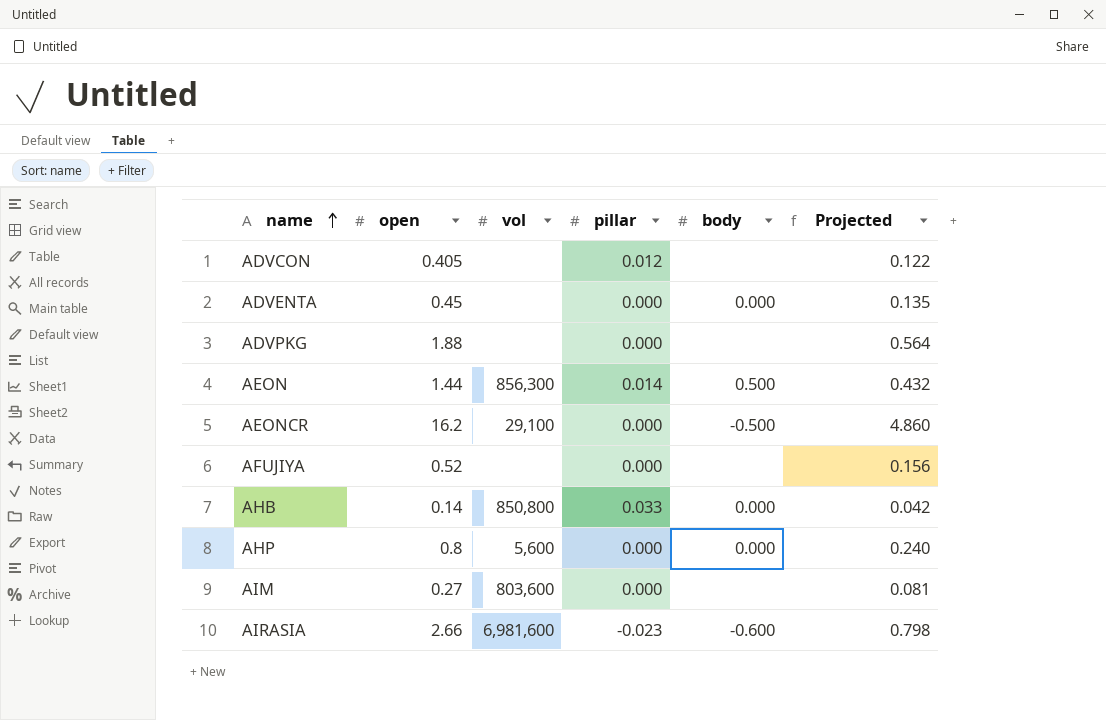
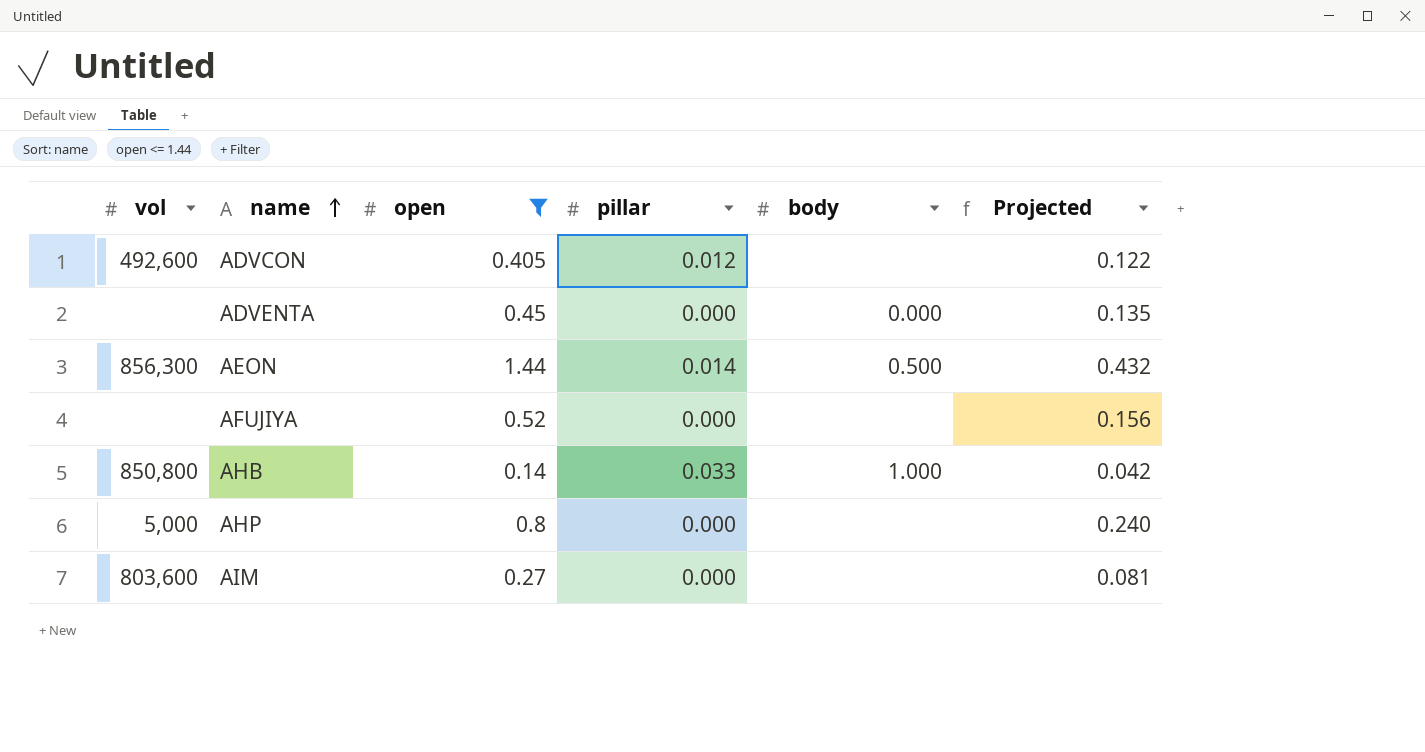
filter: none -> open <= 1.44
column vol | position: 3 -> 1
ADVCON | vol: none -> 492,600
AHB | body: 0.000 -> 1.000
AHP | vol: 5,600 -> 5,000
AHP | body: 0.000 -> none

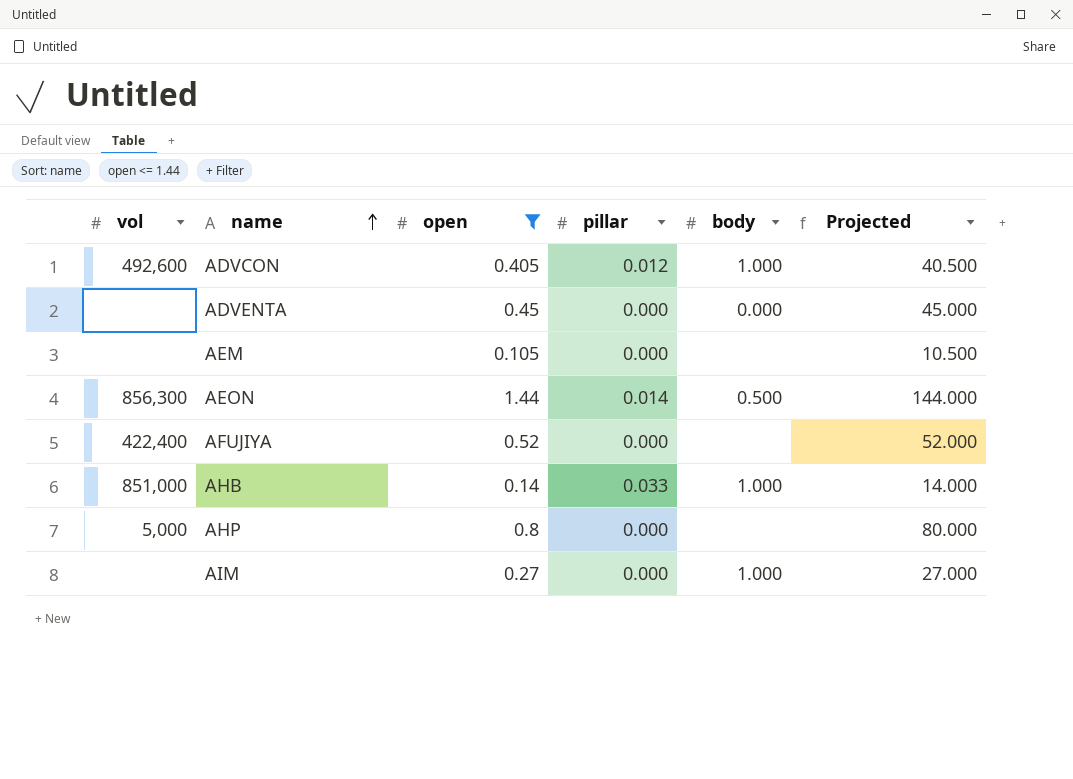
column Projected | formula: [open] * 0.3 -> [open] * 100
ADVCON | body: none -> 1.000
row AEM: none -> none | 0.105 | 0.000 | none | 10.500
AFUJIYA | vol: none -> 422,400
AHB | vol: 850,800 -> 851,000
AIM | vol: 803,600 -> none
AIM | body: none -> 1.000

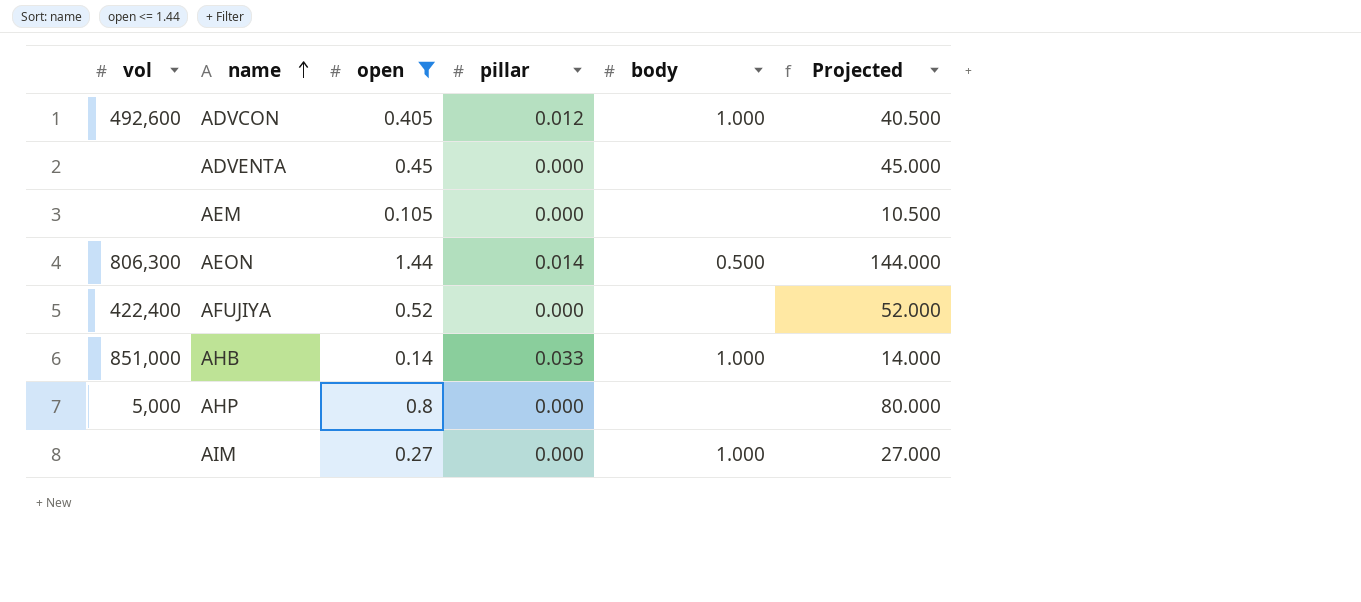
ADVENTA | body: 0.000 -> none
AEON | vol: 856,300 -> 806,300

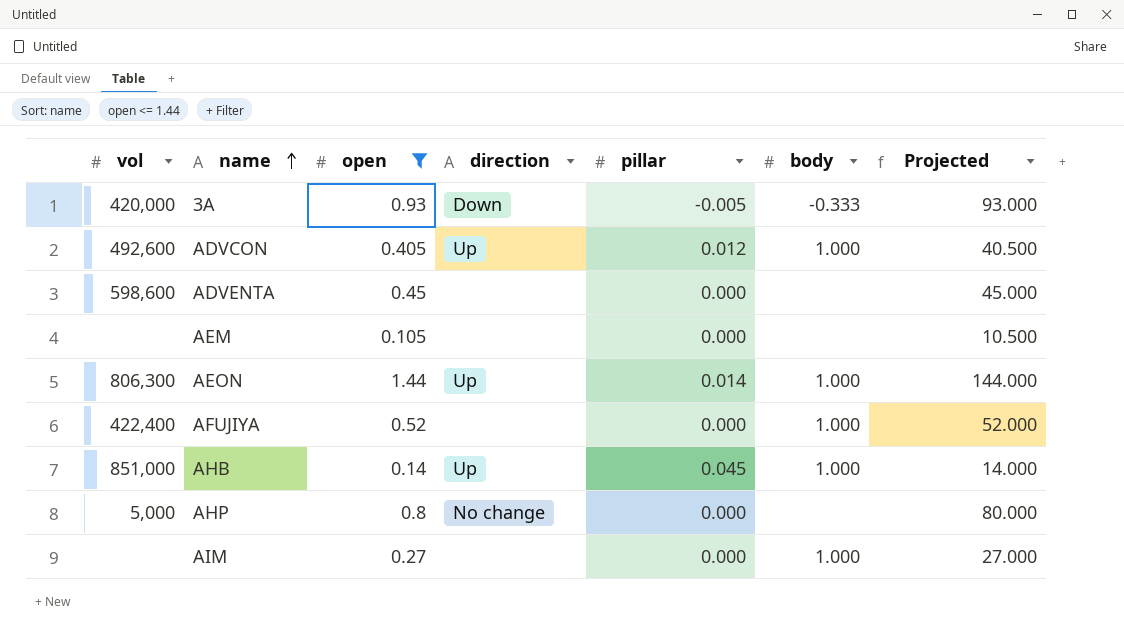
column direction | position: none -> 4
row 3A: none -> 420,000 | 0.93 | Down | -0.005 | -0.333 | 93.000
ADVENTA | vol: none -> 598,600
AEON | body: 0.500 -> 1.000
AFUJIYA | body: none -> 1.000
AHB | pillar: 0.033 -> 0.045

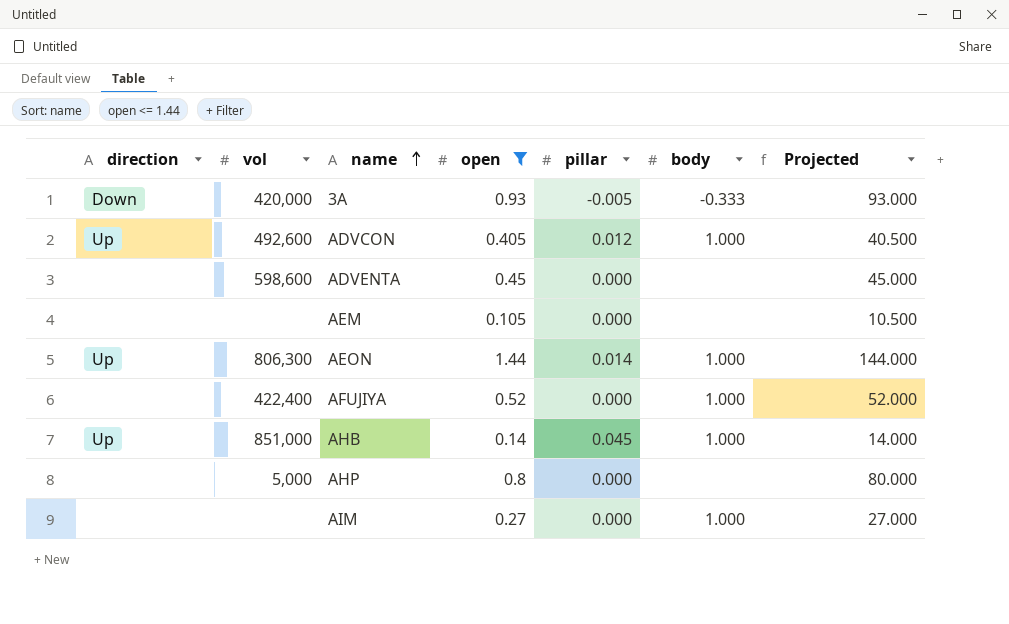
column direction | position: 4 -> 1
AHP | direction: No change -> none

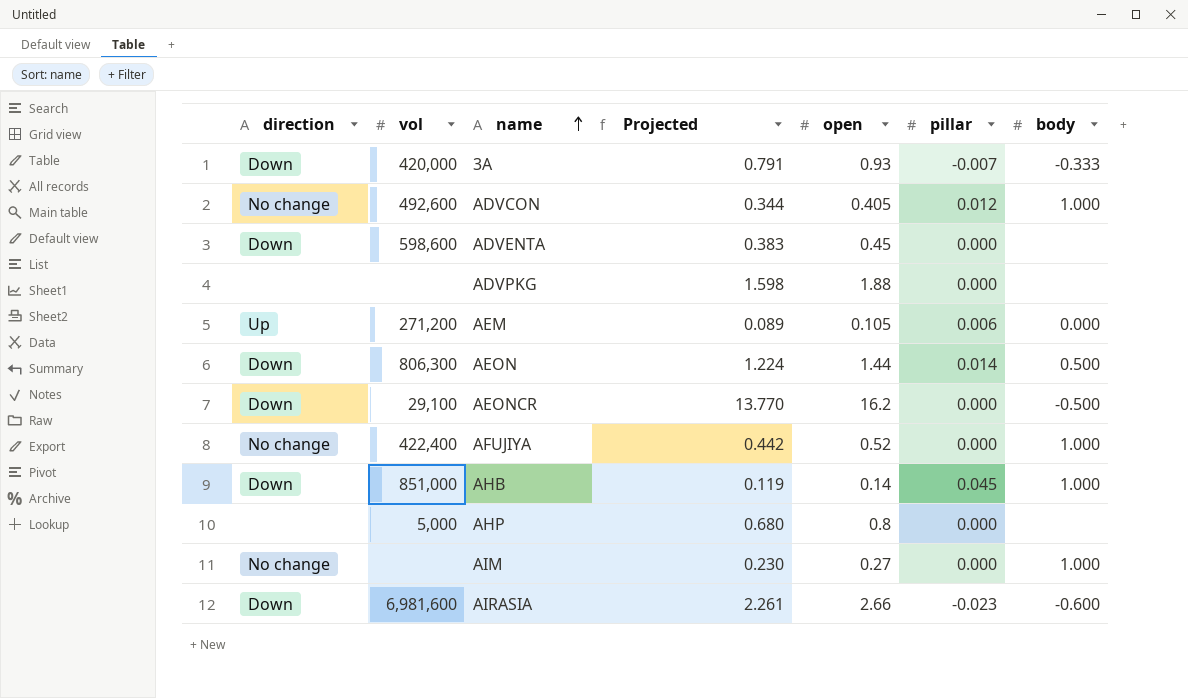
filter: open <= 1.44 -> none
column Projected | formula: [open] * 100 -> [open] * 0.85
column Projected | position: 7 -> 4
3A | pillar: -0.005 -> -0.007
ADVCON | direction: Up -> No change
ADVENTA | direction: none -> Down
AEM | direction: none -> Up
AEM | vol: none -> 271,200
AEM | pillar: 0.000 -> 0.006
AEM | body: none -> 0.000
AEON | direction: Up -> Down
AEON | body: 1.000 -> 0.500
AFUJIYA | direction: none -> No change
AHB | direction: Up -> Down
AIM | direction: none -> No change

